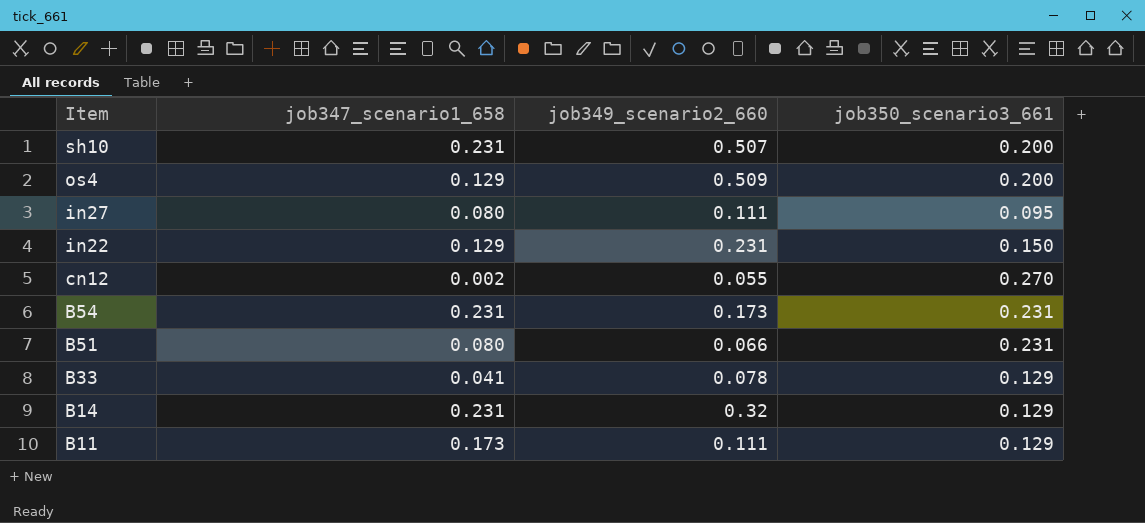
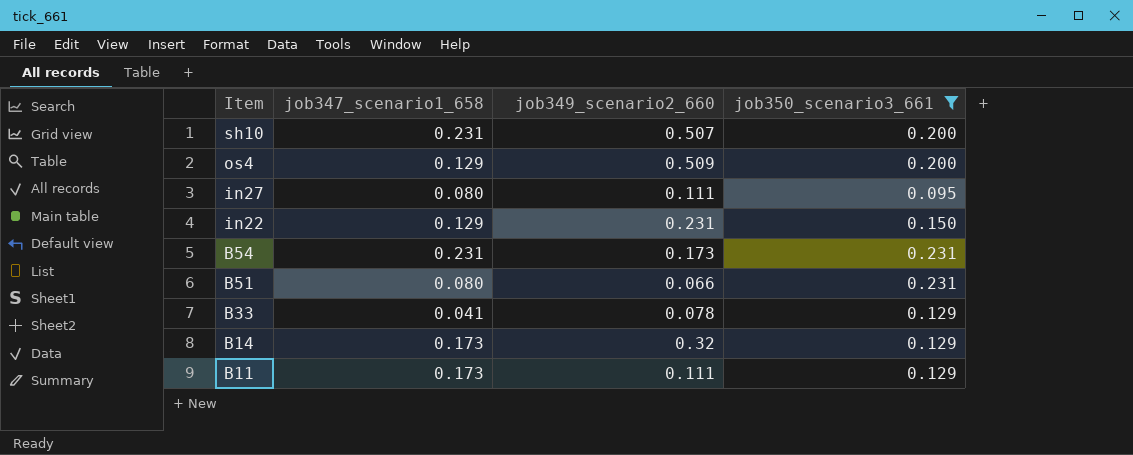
filter: none -> job350_scenario3_661 != 0.270
B14 | job347_scenario1_658: 0.231 -> 0.173

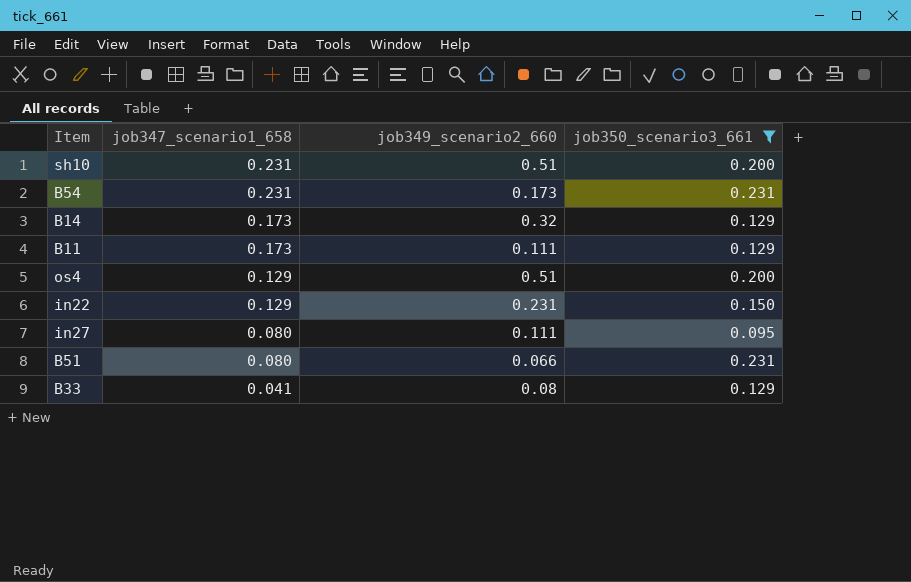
row order: Item descending -> job347_scenario1_658 descending
sh10 | job349_scenario2_660: 0.507 -> 0.51
os4 | job349_scenario2_660: 0.509 -> 0.51
B33 | job349_scenario2_660: 0.078 -> 0.08

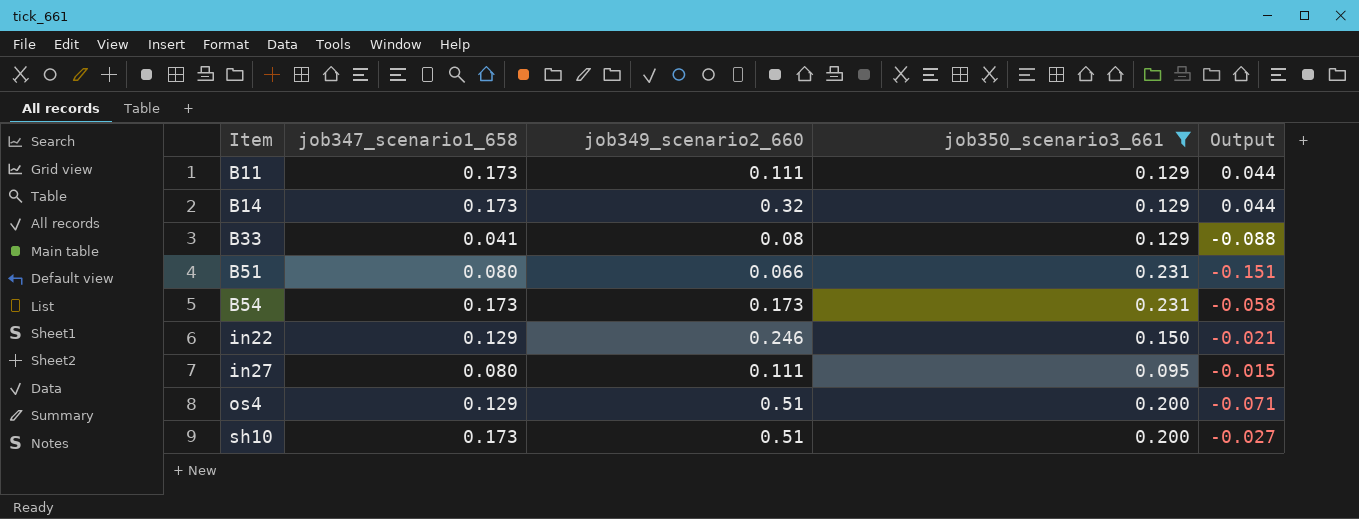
row order: job347_scenario1_658 descending -> Item ascending
column Output | formula: none -> [job347_scenario1_658] - [job350_scenario3_661]
B54 | job347_scenario1_658: 0.231 -> 0.173
in22 | job349_scenario2_660: 0.231 -> 0.246
sh10 | job347_scenario1_658: 0.231 -> 0.173

